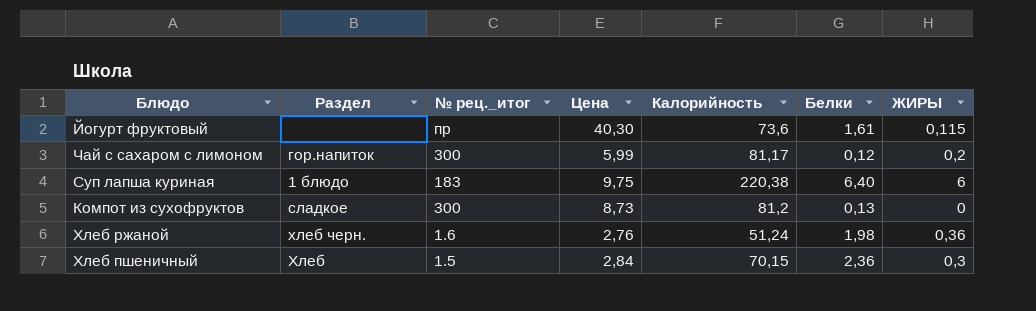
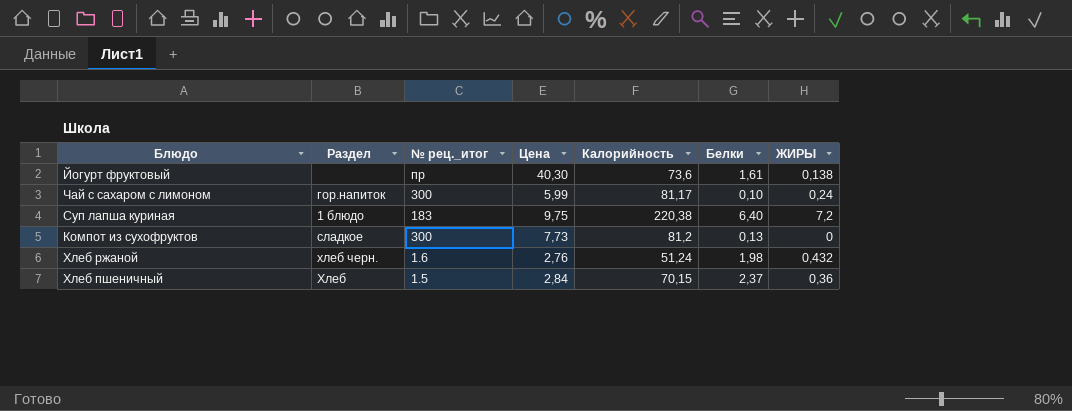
Йогурт фруктовый | ЖИРЫ: 0,115 -> 0,138
Чай с сахаром с лимоном | Белки: 0,12 -> 0,10
Чай с сахаром с лимоном | ЖИРЫ: 0,2 -> 0,24
Суп лапша куриная | ЖИРЫ: 6 -> 7,2
Компот из сухофруктов | Цена: 8,73 -> 7,73
Хлеб ржаной | ЖИРЫ: 0,36 -> 0,432
Хлеб пшеничный | Белки: 2,36 -> 2,37
Хлеб пшеничный | ЖИРЫ: 0,3 -> 0,36

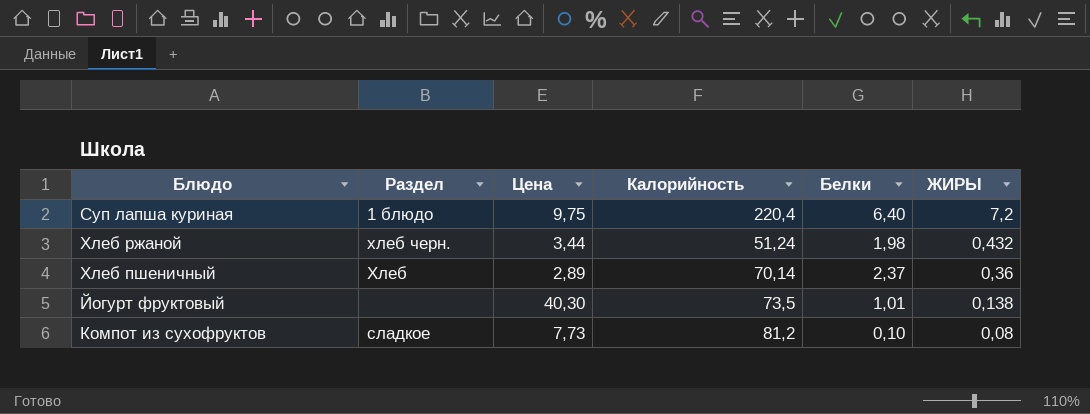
row order: none -> ЖИРЫ descending
column № рец._итог | position: 3 -> none
row Чай с сахаром с лимоном: гор.напиток | 300 | 5,99 | 81,17 | 0,10 | 0,24 -> none
Суп лапша куриная | Калорийность: 220,38 -> 220,4
Хлеб ржаной | Цена: 2,76 -> 3,44
Хлеб пшеничный | Цена: 2,84 -> 2,89
Хлеб пшеничный | Калорийность: 70,15 -> 70,14
Йогурт фруктовый | Калорийность: 73,6 -> 73,5
Йогурт фруктовый | Белки: 1,61 -> 1,01
Компот из сухофруктов | Белки: 0,13 -> 0,10
Компот из сухофруктов | ЖИРЫ: 0 -> 0,08

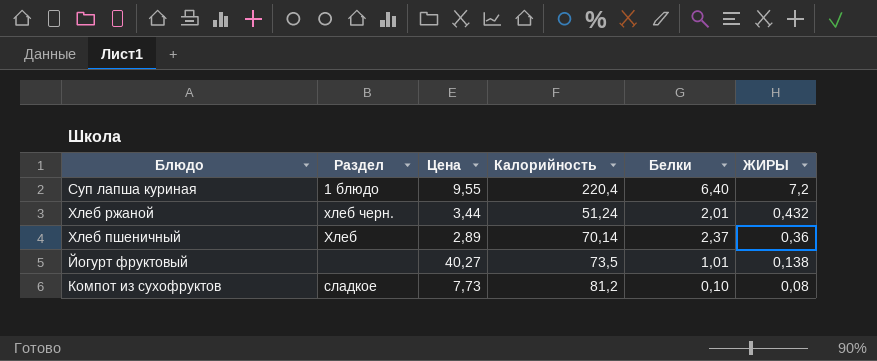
Суп лапша куриная | Цена: 9,75 -> 9,55
Хлеб ржаной | Белки: 1,98 -> 2,01
Йогурт фруктовый | Цена: 40,30 -> 40,27

